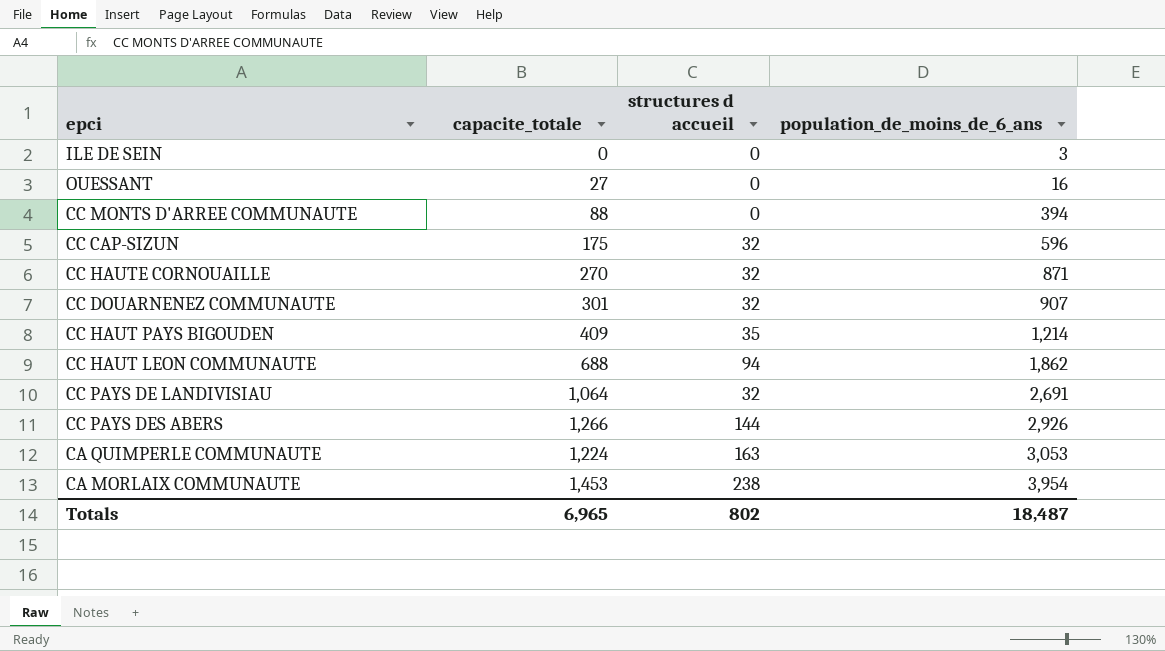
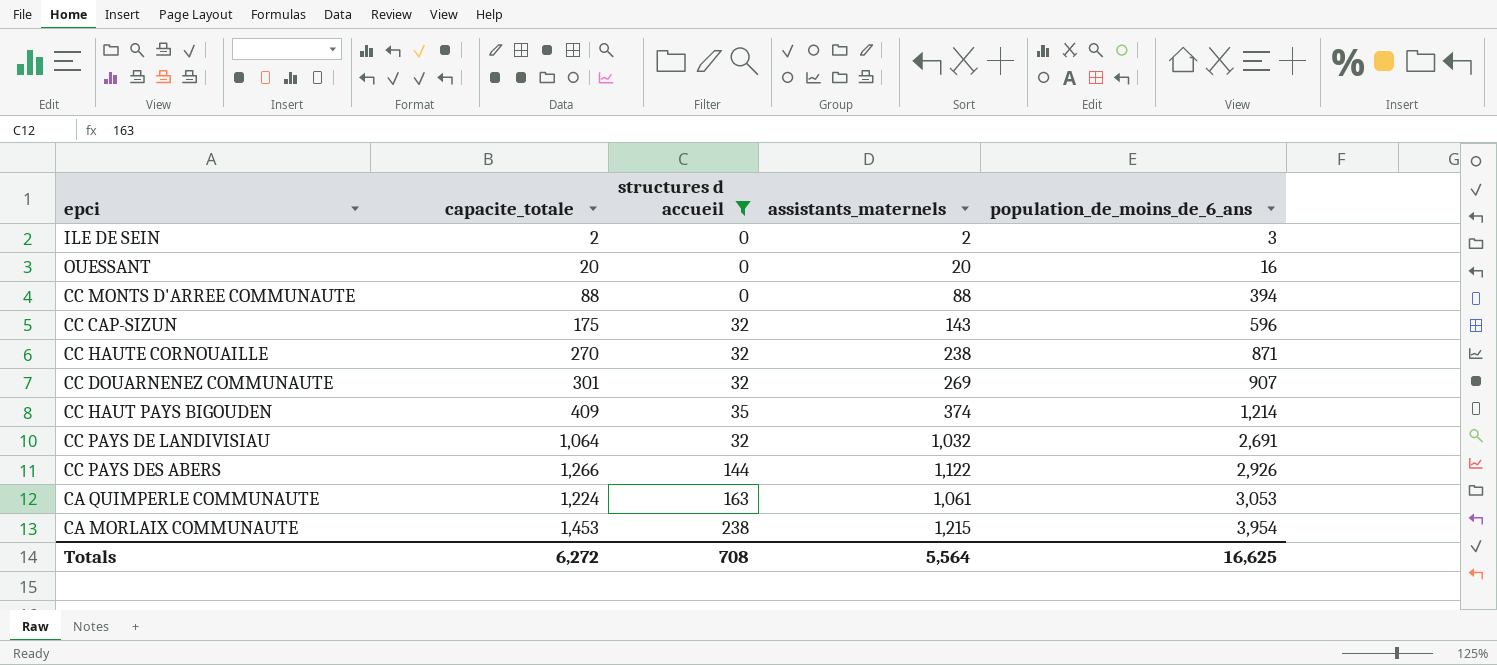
filter: none -> structures d accueil != 94
column assistants_maternels | formula: none -> [capacite_totale] - [structures d accueil]
ILE DE SEIN | capacite_totale: 0 -> 2
OUESSANT | capacite_totale: 27 -> 20
Totals | capacite_totale: 6,965 -> 6,272
Totals | structures d accueil: 802 -> 708
Totals | population_de_moins_de_6_ans: 18,487 -> 16,625

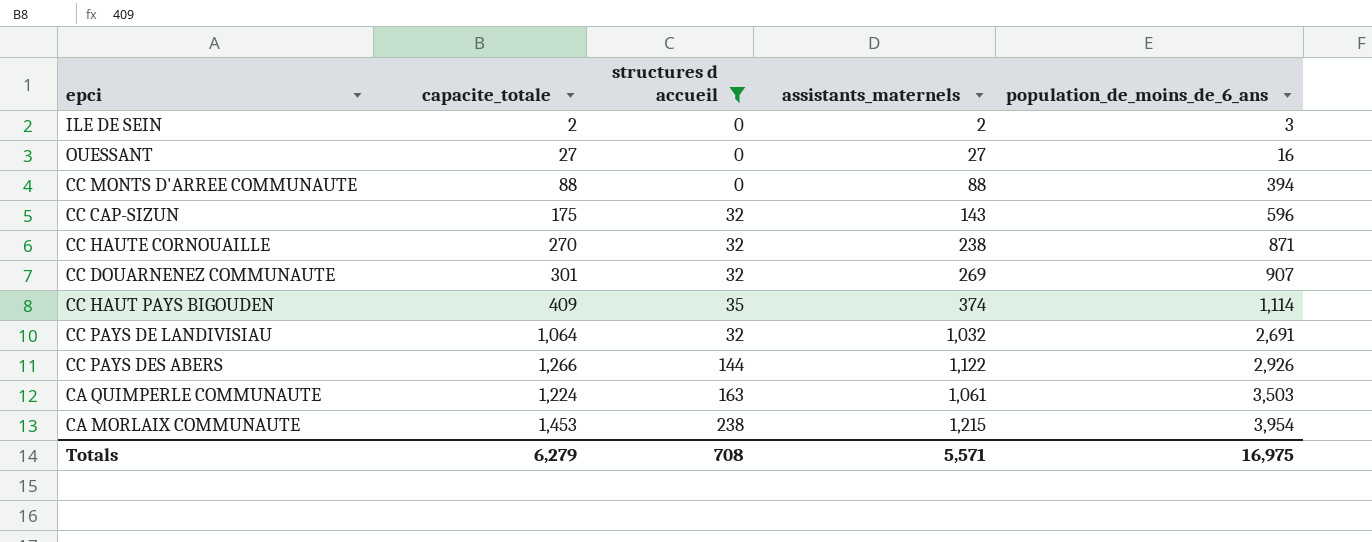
OUESSANT | capacite_totale: 20 -> 27
OUESSANT | assistants_maternels: 20 -> 27
CC HAUT PAYS BIGOUDEN | population_de_moins_de_6_ans: 1,214 -> 1,114
CA QUIMPERLE COMMUNAUTE | population_de_moins_de_6_ans: 3,053 -> 3,503
Totals | capacite_totale: 6,272 -> 6,279
Totals | assistants_maternels: 5,564 -> 5,571
Totals | population_de_moins_de_6_ans: 16,625 -> 16,975

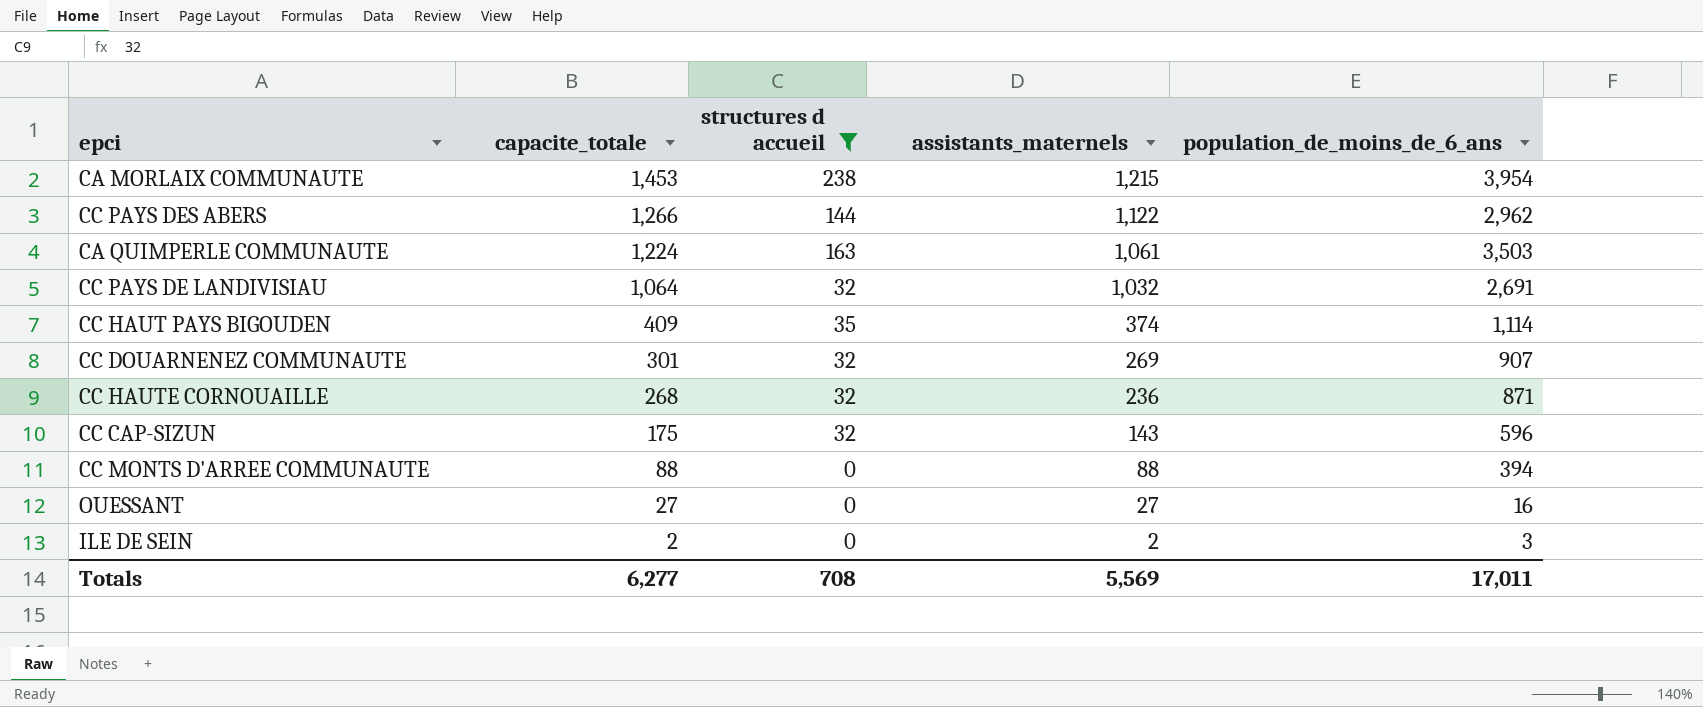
row order: population_de_moins_de_6_ans ascending -> capacite_totale descending
CC PAYS DES ABERS | population_de_moins_de_6_ans: 2,926 -> 2,962
CC HAUTE CORNOUAILLE | capacite_totale: 270 -> 268
CC HAUTE CORNOUAILLE | assistants_maternels: 238 -> 236
Totals | capacite_totale: 6,279 -> 6,277
Totals | assistants_maternels: 5,571 -> 5,569
Totals | population_de_moins_de_6_ans: 16,975 -> 17,011

